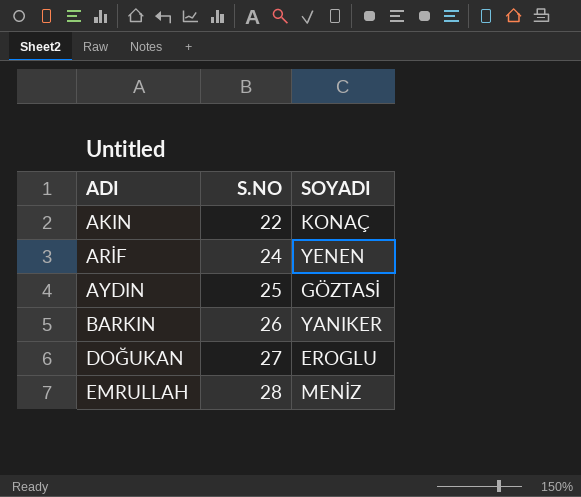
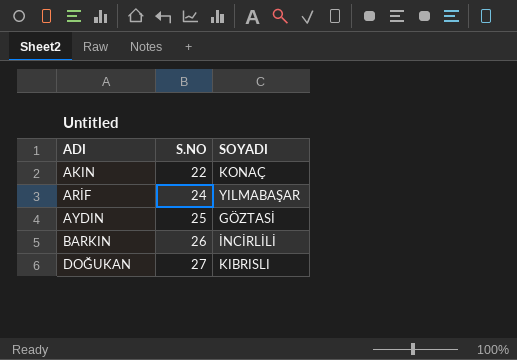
row EMRULLAH: 28 | MENİZ -> none
ARİF | SOYADI: YENEN -> YILMABAŞAR
BARKIN | SOYADI: YANIKER -> İNCİRLİLİ
DOĞUKAN | SOYADI: EROGLU -> KIBRISLI

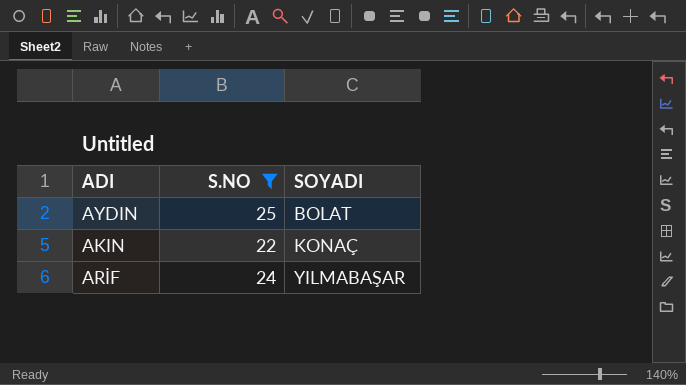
filter: none -> S.NO <= 25
row order: ADI ascending -> SOYADI ascending
AYDIN | SOYADI: GÖZTASİ -> BOLAT

